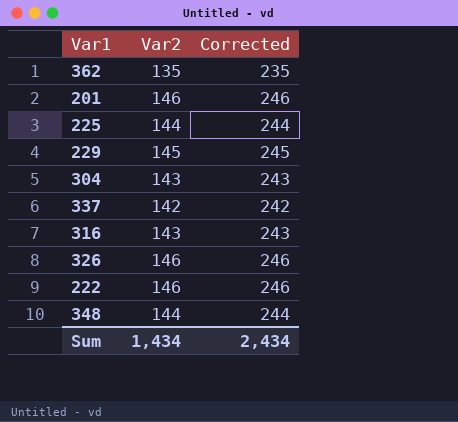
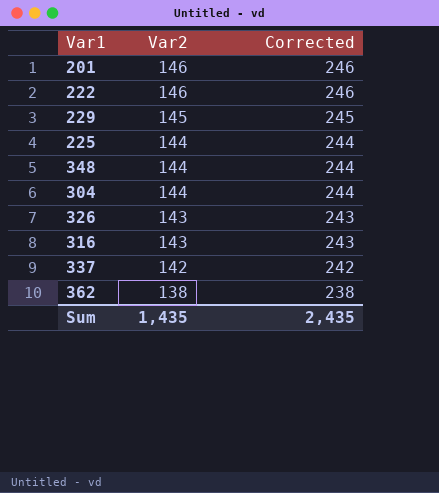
row order: none -> Var2 descending
304 | Var2: 143 -> 144
304 | Corrected: 243 -> 244
326 | Var2: 146 -> 143
326 | Corrected: 246 -> 243
362 | Var2: 135 -> 138
362 | Corrected: 235 -> 238
Sum | Var2: 1,434 -> 1,435
Sum | Corrected: 2,434 -> 2,435

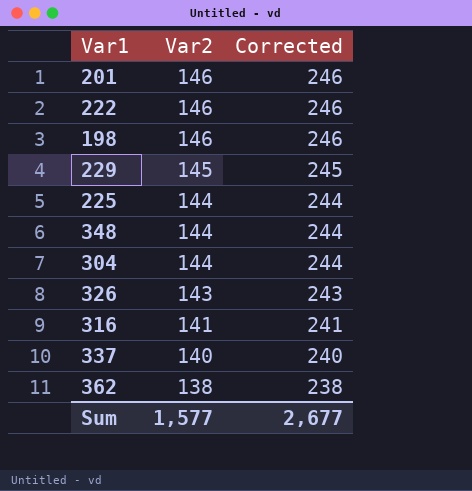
row 198: none -> 146 | 246
316 | Var2: 143 -> 141
316 | Corrected: 243 -> 241
337 | Var2: 142 -> 140
337 | Corrected: 242 -> 240
Sum | Var2: 1,435 -> 1,577
Sum | Corrected: 2,435 -> 2,677

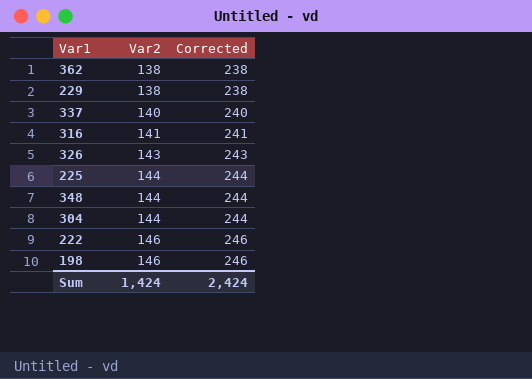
row order: Var2 descending -> Var2 ascending
row 201: 146 | 246 -> none
229 | Var2: 145 -> 138
229 | Corrected: 245 -> 238
Sum | Var2: 1,577 -> 1,424
Sum | Corrected: 2,677 -> 2,424

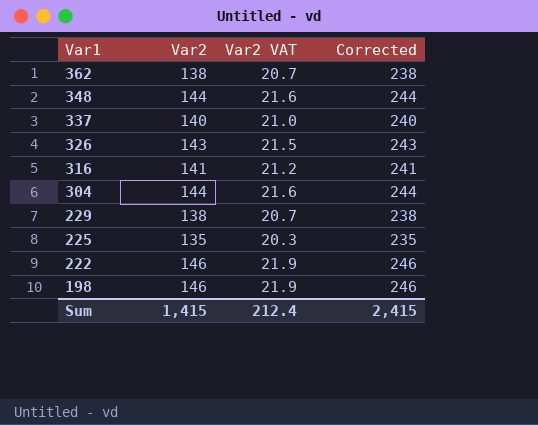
row order: Var2 ascending -> Var1 descending
column Var2 VAT | formula: none -> [Var2] * 0.15
225 | Var2: 144 -> 135
225 | Corrected: 244 -> 235
Sum | Var2: 1,424 -> 1,415
Sum | Corrected: 2,424 -> 2,415

